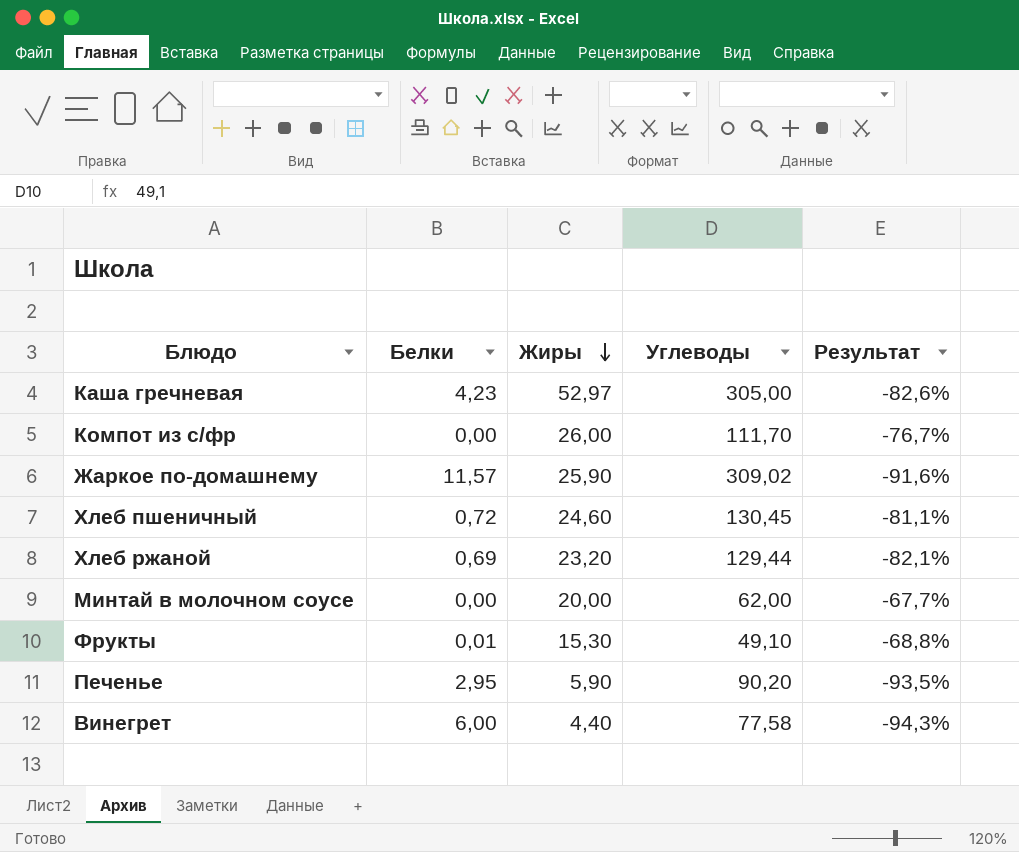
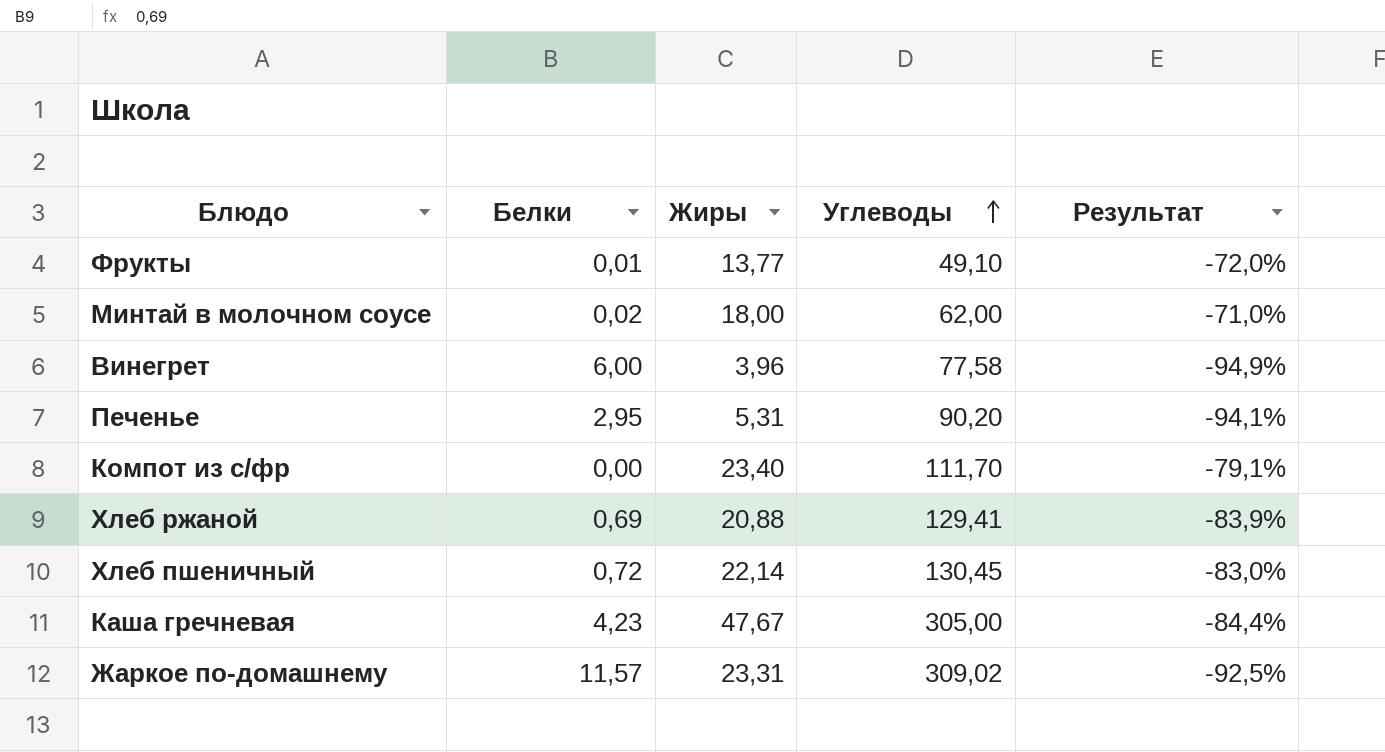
row order: Жиры descending -> Углеводы ascending
Фрукты | Жиры: 15,30 -> 13,77
Фрукты | Результат: -68,8% -> -72,0%
Минтай в молочном соусе | Белки: 0,00 -> 0,02
Минтай в молочном соусе | Жиры: 20,00 -> 18,00
Минтай в молочном соусе | Результат: -67,7% -> -71,0%
Винегрет | Жиры: 4,40 -> 3,96
Винегрет | Результат: -94,3% -> -94,9%
Печенье | Жиры: 5,90 -> 5,31
Печенье | Результат: -93,5% -> -94,1%
Компот из с/фр | Жиры: 26,00 -> 23,40
Компот из с/фр | Результат: -76,7% -> -79,1%
Хлеб ржаной | Жиры: 23,20 -> 20,88
Хлеб ржаной | Углеводы: 129,44 -> 129,41
Хлеб ржаной | Результат: -82,1% -> -83,9%
Хлеб пшеничный | Жиры: 24,60 -> 22,14
Хлеб пшеничный | Результат: -81,1% -> -83,0%
Каша гречневая | Жиры: 52,97 -> 47,67
Каша гречневая | Результат: -82,6% -> -84,4%
Жаркое по-домашнему | Жиры: 25,90 -> 23,31
Жаркое по-домашнему | Результат: -91,6% -> -92,5%

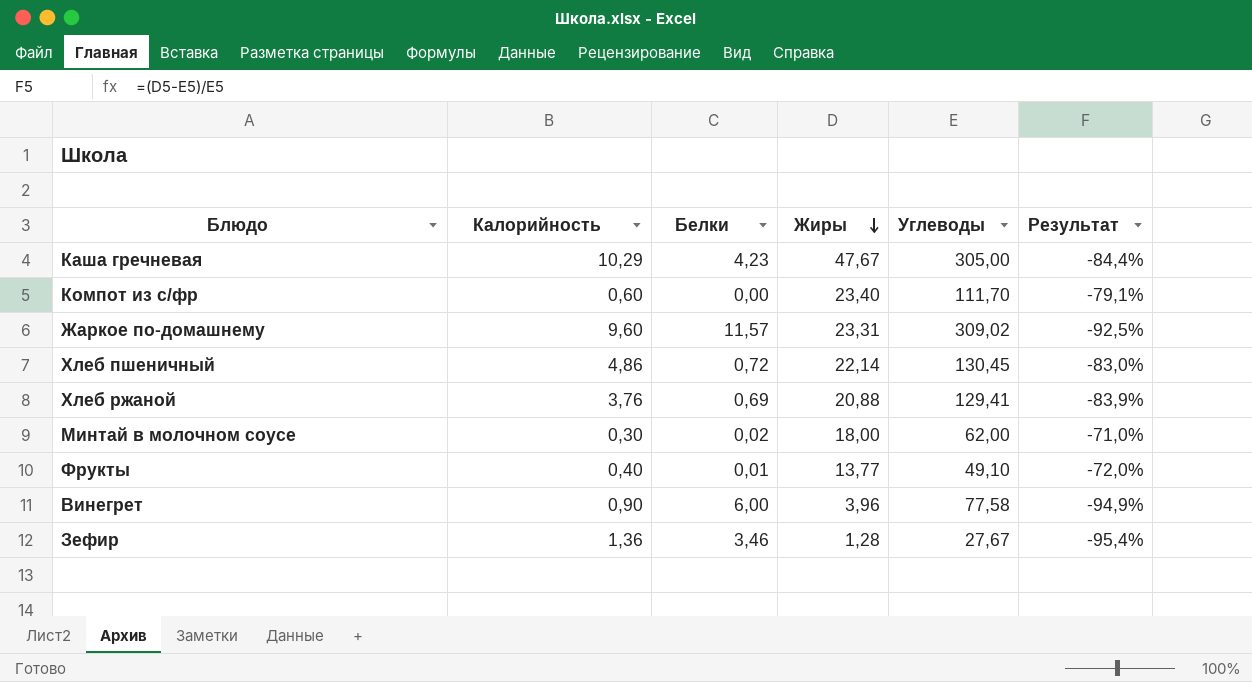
row order: Углеводы ascending -> Жиры descending
column Калорийность | position: none -> 2
row Печенье: 2,95 | 5,31 | 90,20 | -94,1% -> none
row Зефир: none -> 1,36 | 3,46 | 1,28 | 27,67 | -95,4%

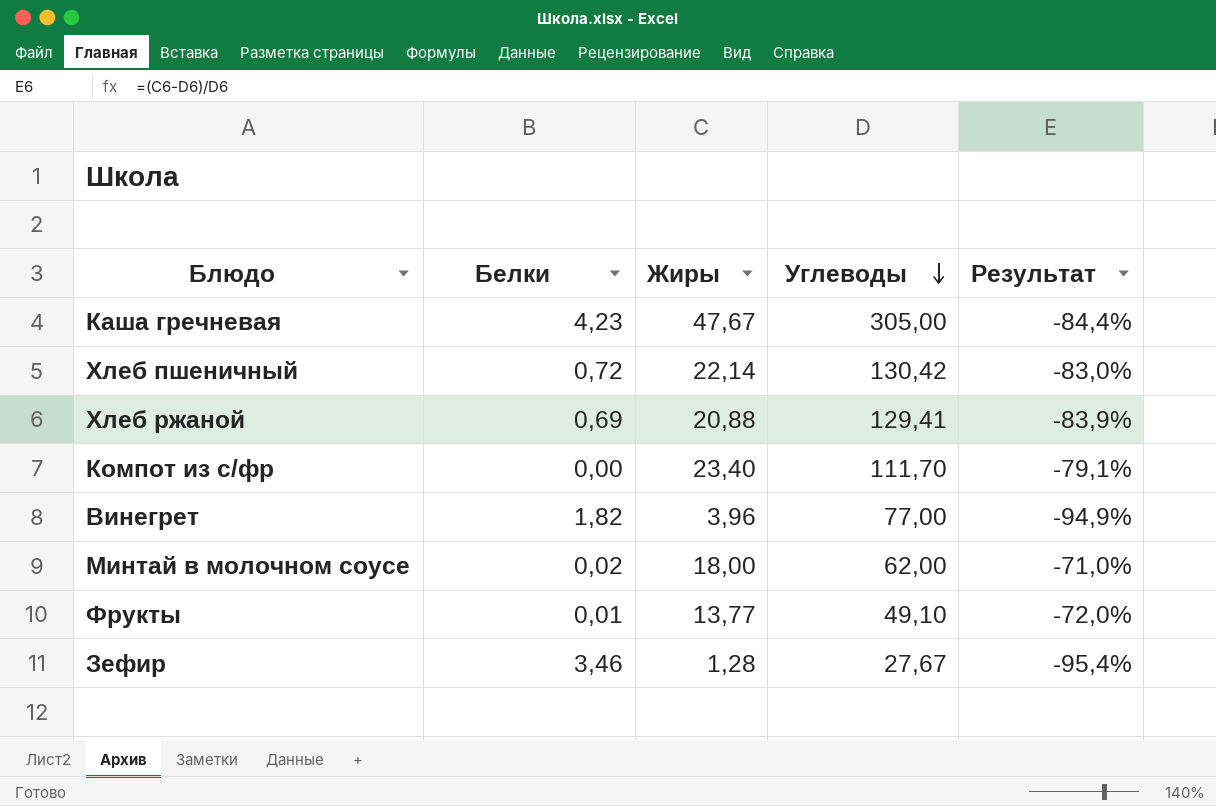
row order: Жиры descending -> Углеводы descending
column Калорийность | position: 2 -> none
row Жаркое по-домашнему: 9,60 | 11,57 | 23,31 | 309,02 | -92,5% -> none
Хлеб пшеничный | Углеводы: 130,45 -> 130,42
Винегрет | Белки: 6,00 -> 1,82
Винегрет | Углеводы: 77,58 -> 77,00

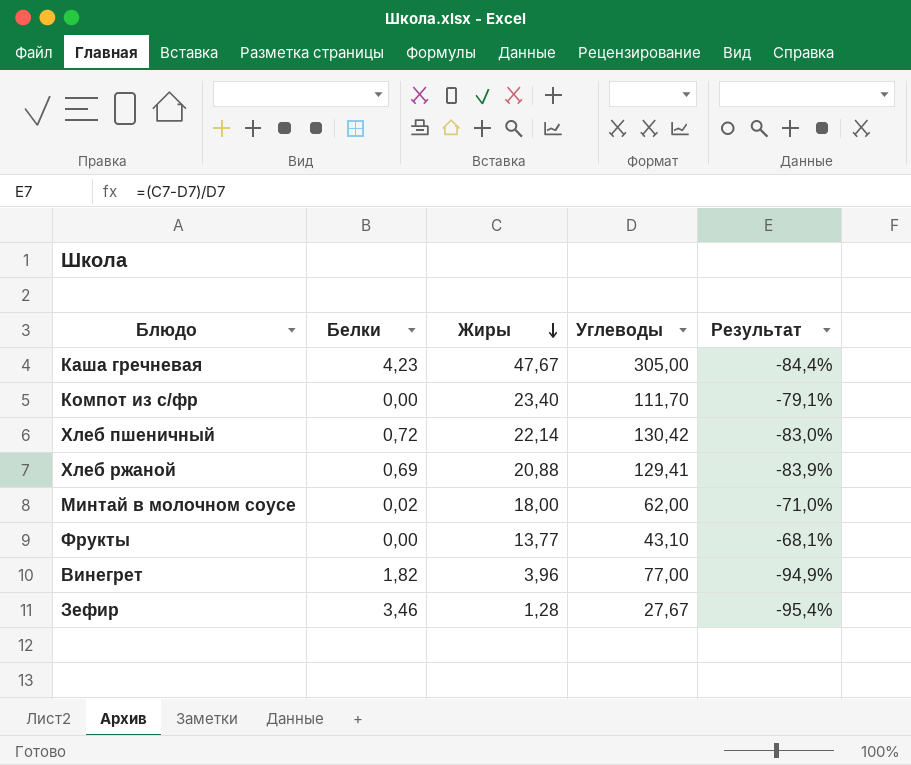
row order: Углеводы descending -> Жиры descending
Фрукты | Белки: 0,01 -> 0,00
Фрукты | Углеводы: 49,10 -> 43,10
Фрукты | Результат: -72,0% -> -68,1%

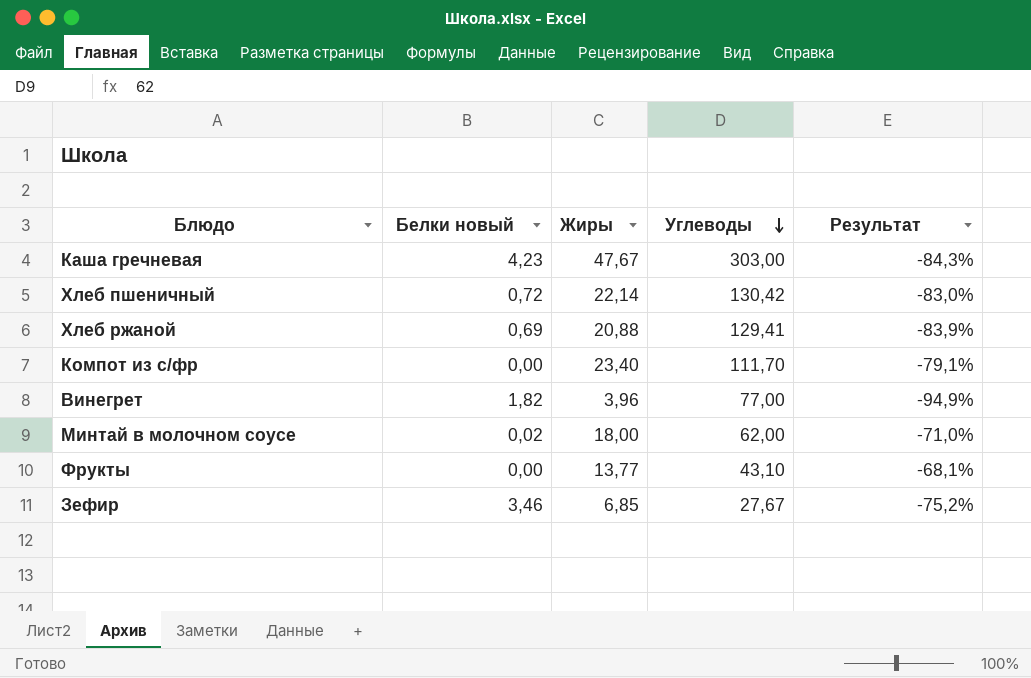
row order: Жиры descending -> Углеводы descending
column name: Белки -> Белки новый
Каша гречневая | Углеводы: 305,00 -> 303,00
Каша гречневая | Результат: -84,4% -> -84,3%
Зефир | Жиры: 1,28 -> 6,85
Зефир | Результат: -95,4% -> -75,2%

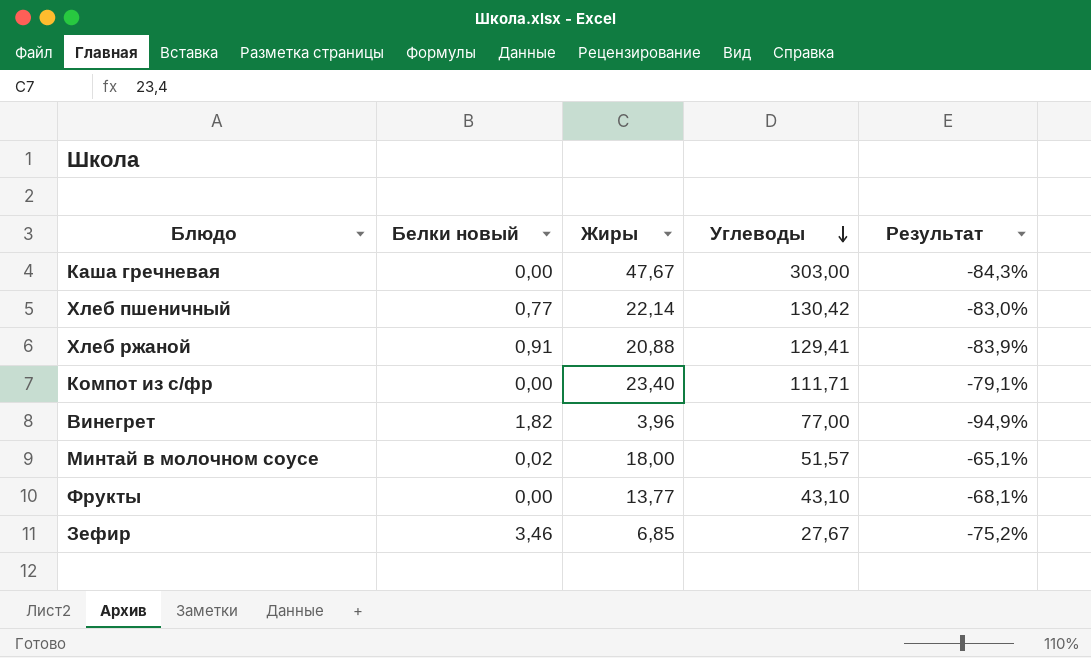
Каша гречневая | Белки новый: 4,23 -> 0,00
Хлеб пшеничный | Белки новый: 0,72 -> 0,77
Хлеб ржаной | Белки новый: 0,69 -> 0,91
Компот из с/фр | Углеводы: 111,70 -> 111,71
Минтай в молочном соусе | Углеводы: 62,00 -> 51,57
Минтай в молочном соусе | Результат: -71,0% -> -65,1%

